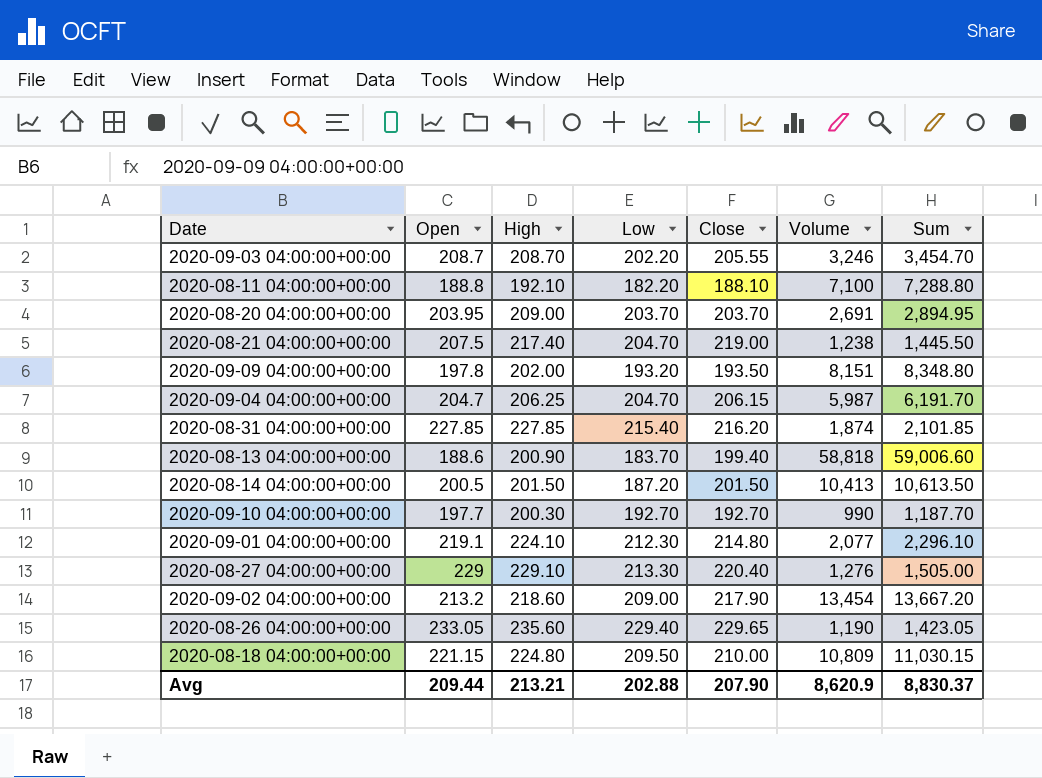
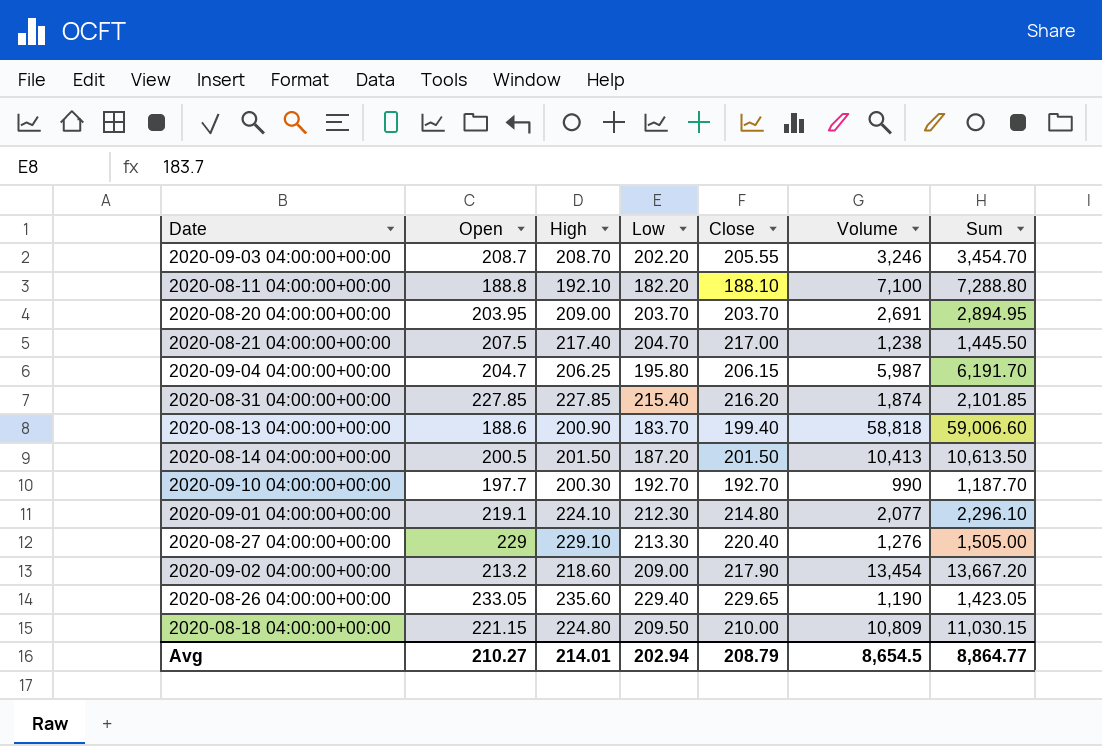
row 2020-09-09 04:00:00+00:00: 197.8 | 202.00 | 193.20 | 193.50 | 8,151 | 8,348.80 -> none
2020-08-21 04:00:00+00:00 | Close: 219.00 -> 217.00
2020-09-04 04:00:00+00:00 | Low: 204.70 -> 195.80
Avg | Open: 209.44 -> 210.27
Avg | High: 213.21 -> 214.01
Avg | Low: 202.88 -> 202.94
Avg | Close: 207.90 -> 208.79
Avg | Volume: 8,620.9 -> 8,654.5
Avg | Sum: 8,830.37 -> 8,864.77

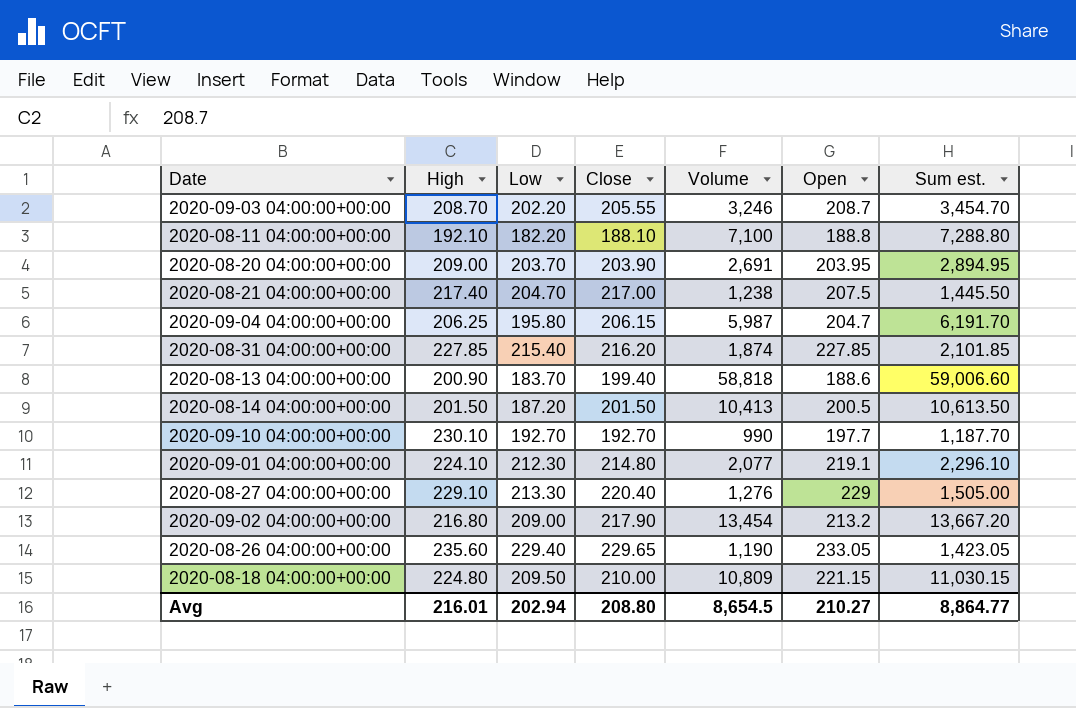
column Open | position: 2 -> 6
column name: Sum -> Sum est.
2020-08-20 04:00:00+00:00 | Close: 203.70 -> 203.90
2020-09-10 04:00:00+00:00 | High: 200.30 -> 230.10
2020-09-02 04:00:00+00:00 | High: 218.60 -> 216.80
Avg | High: 214.01 -> 216.01
Avg | Close: 208.79 -> 208.80

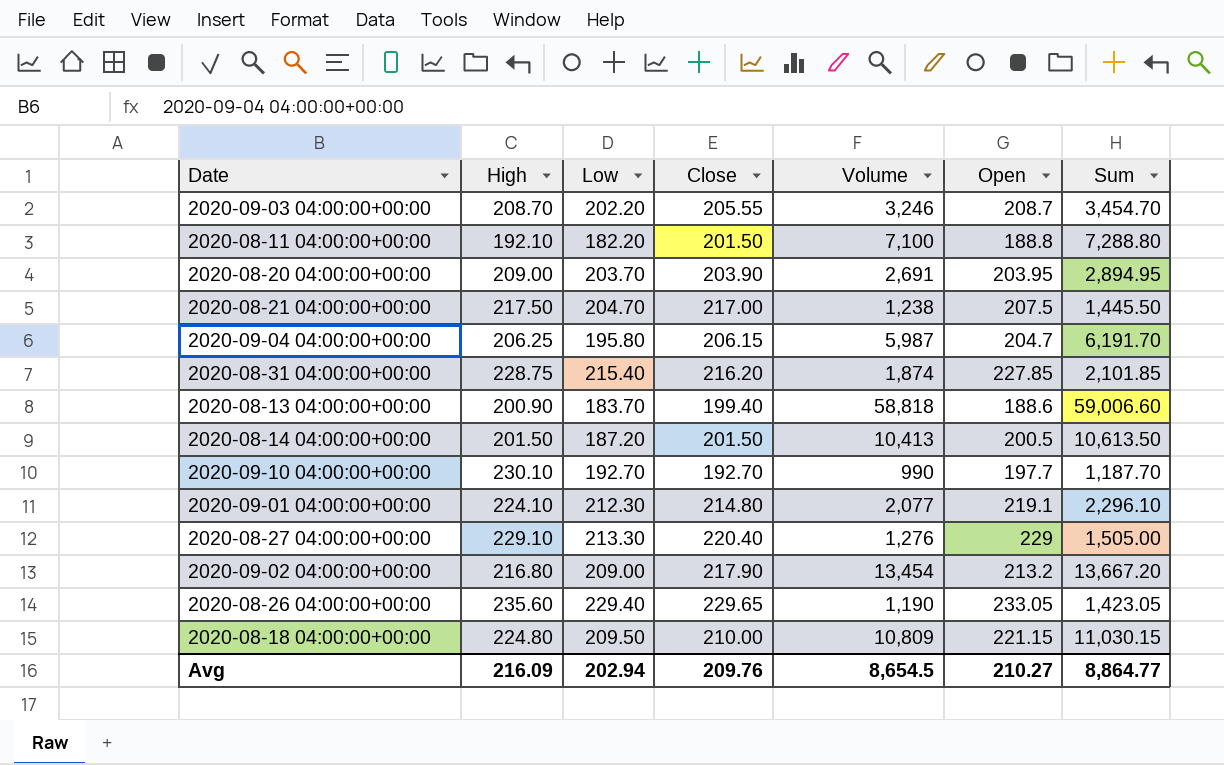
column name: Sum est. -> Sum
2020-08-11 04:00:00+00:00 | Close: 188.10 -> 201.50
2020-08-21 04:00:00+00:00 | High: 217.40 -> 217.50
2020-08-31 04:00:00+00:00 | High: 227.85 -> 228.75
Avg | High: 216.01 -> 216.09
Avg | Close: 208.80 -> 209.76

